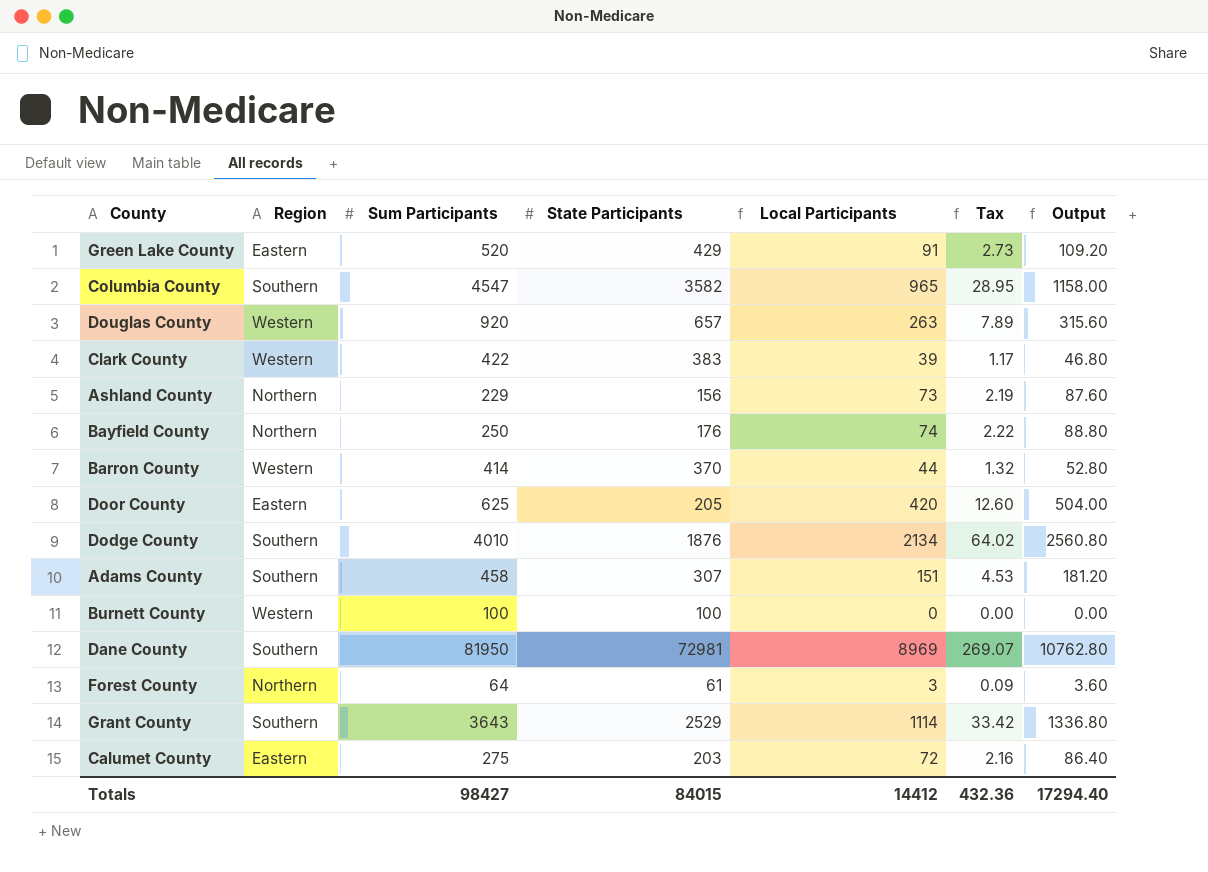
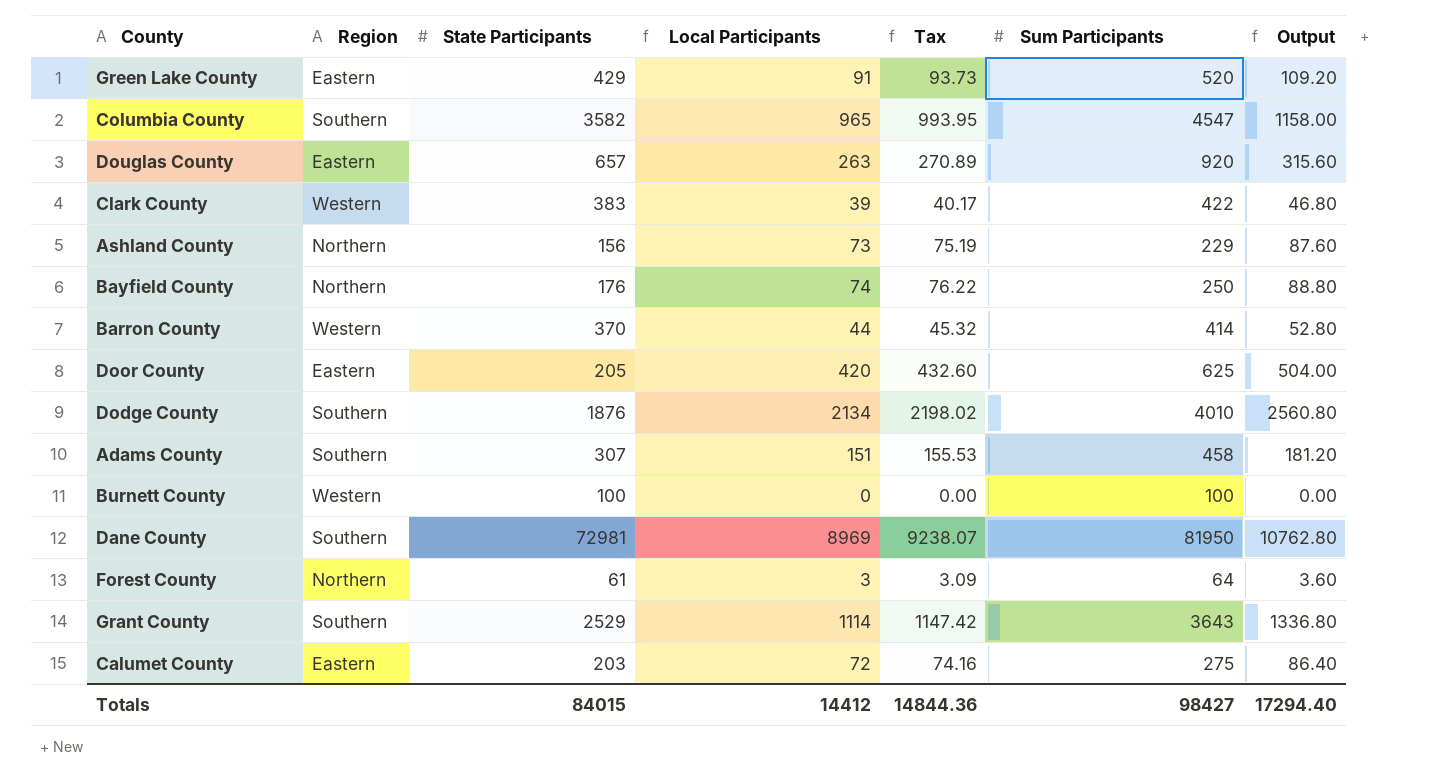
column Tax | formula: [Local Participants] * 0.03 -> [Local Participants] * 1.03
column Sum Participants | position: 3 -> 6
Douglas County | Region: Western -> Eastern
Totals | Tax: 432.36 -> 14844.36

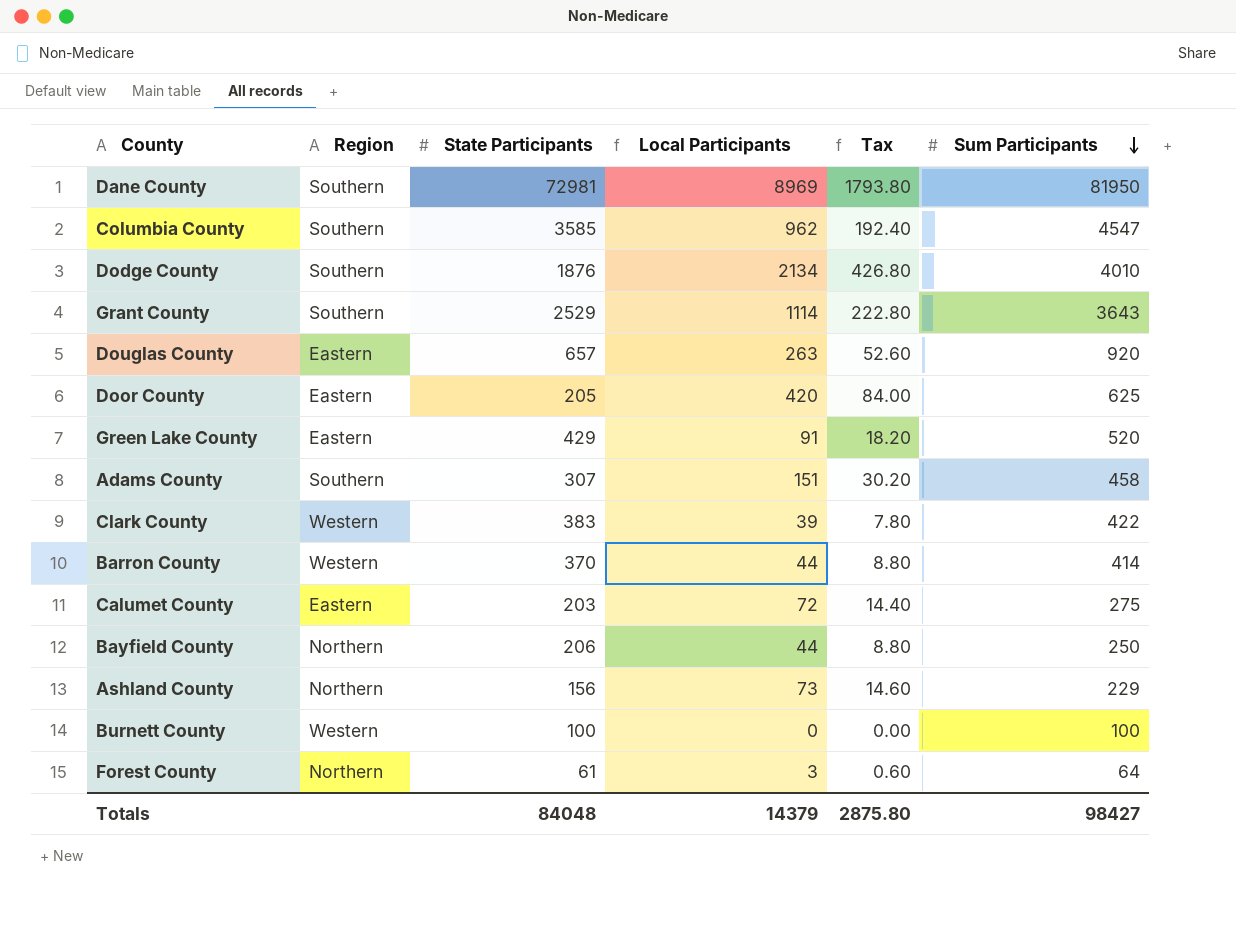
row order: none -> Sum Participants descending
column Output | formula: [Local Participants] * 1.2 -> none
column Tax | formula: [Local Participants] * 1.03 -> [Local Participants] * 0.2
Columbia County | State Participants: 3582 -> 3585
Columbia County | Local Participants: 965 -> 962
Bayfield County | State Participants: 176 -> 206
Bayfield County | Local Participants: 74 -> 44
Totals | State Participants: 84015 -> 84048
Totals | Local Participants: 14412 -> 14379
Totals | Tax: 14844.36 -> 2875.80

